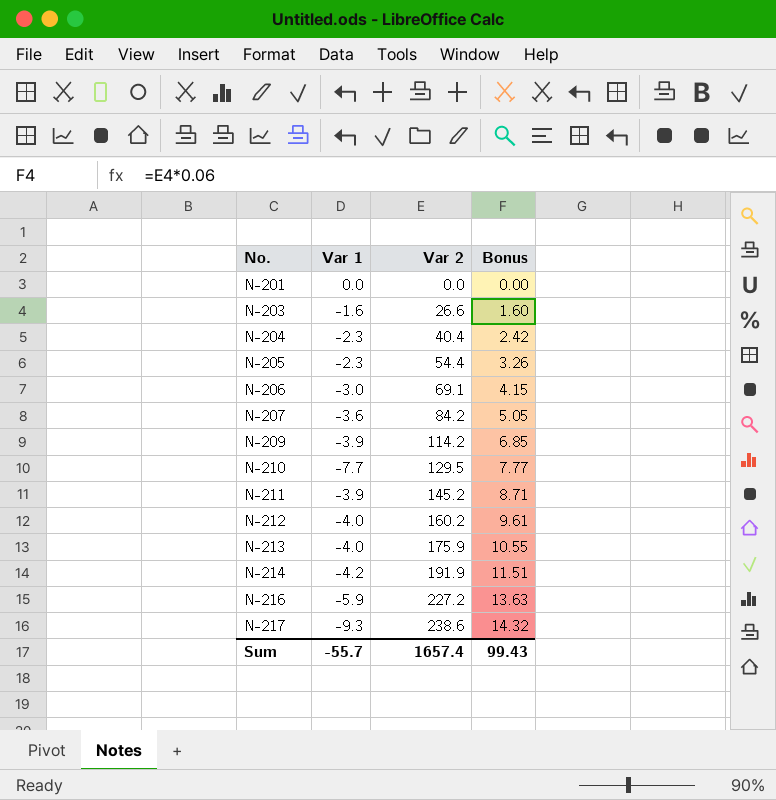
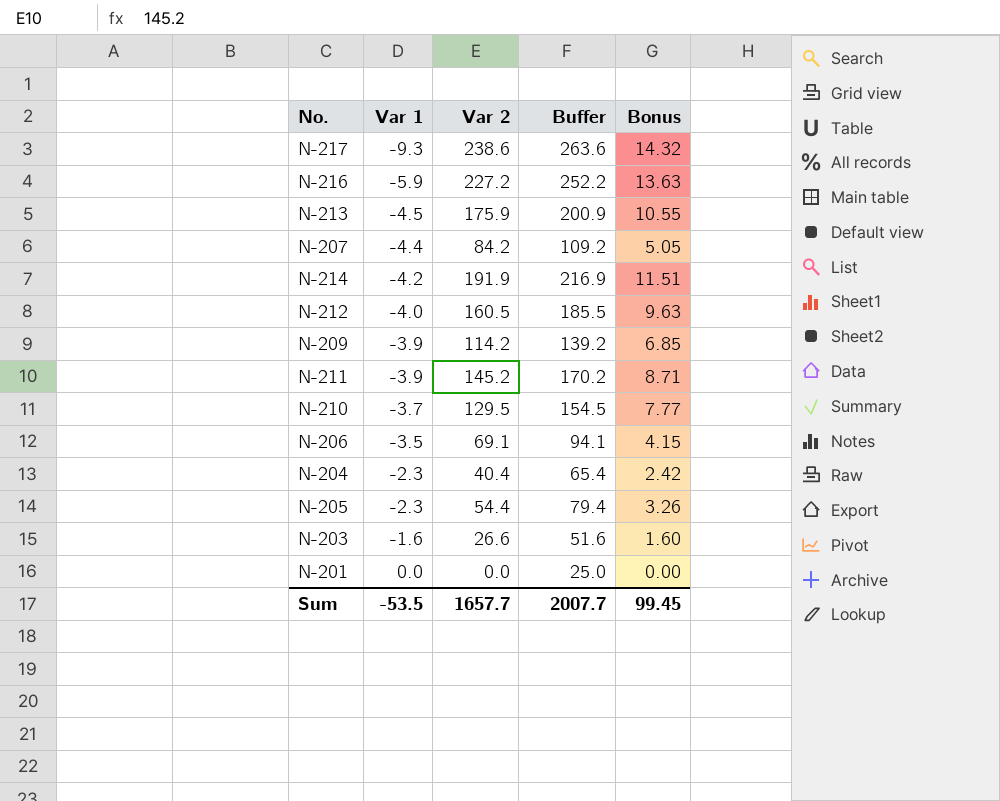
row order: No. ascending -> Var 1 ascending
column Buffer | formula: none -> [Var 2] + 25
N-213 | Var 1: -4.0 -> -4.5
N-207 | Var 1: -3.6 -> -4.4
N-212 | Var 2: 160.2 -> 160.5
N-212 | Bonus: 9.61 -> 9.63
N-210 | Var 1: -7.7 -> -3.7
N-206 | Var 1: -3.0 -> -3.5
Sum | Var 1: -55.7 -> -53.5
Sum | Var 2: 1657.4 -> 1657.7
Sum | Bonus: 99.43 -> 99.45

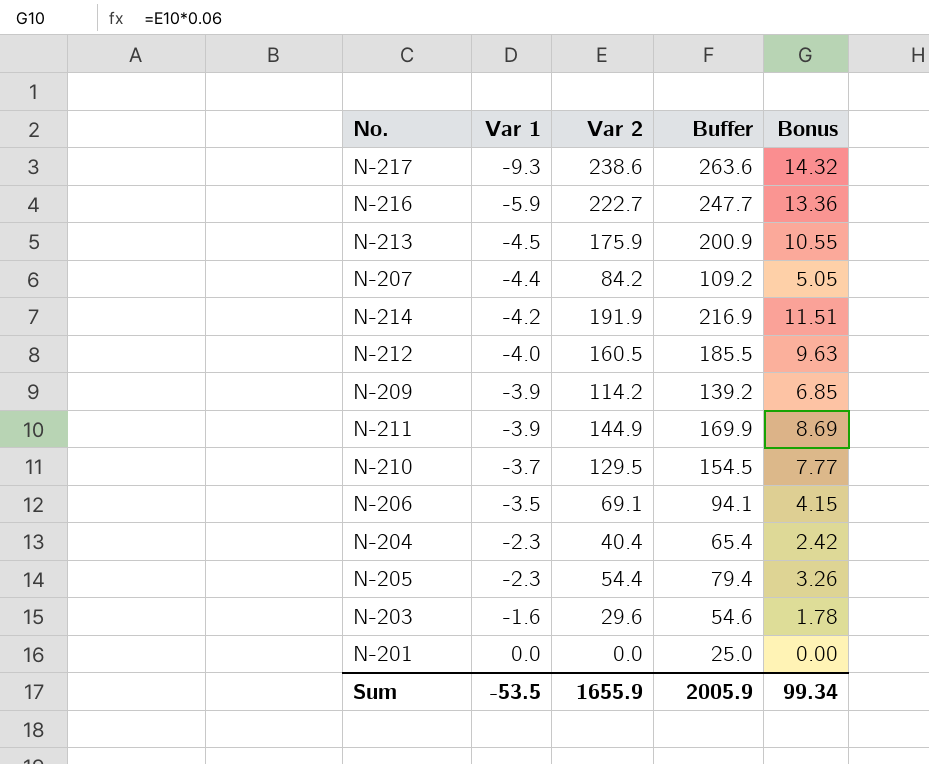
N-216 | Var 2: 227.2 -> 222.7
N-216 | Buffer: 252.2 -> 247.7
N-216 | Bonus: 13.63 -> 13.36
N-211 | Var 2: 145.2 -> 144.9
N-211 | Buffer: 170.2 -> 169.9
N-211 | Bonus: 8.71 -> 8.69
N-203 | Var 2: 26.6 -> 29.6
N-203 | Buffer: 51.6 -> 54.6
N-203 | Bonus: 1.60 -> 1.78
Sum | Var 2: 1657.7 -> 1655.9
Sum | Buffer: 2007.7 -> 2005.9
Sum | Bonus: 99.45 -> 99.34

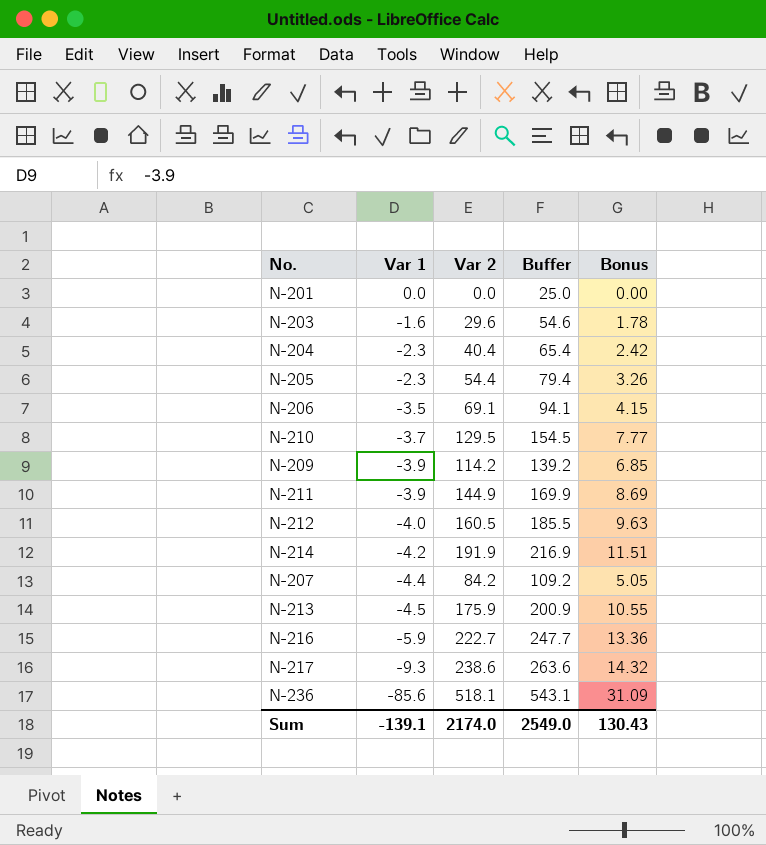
row order: Var 1 ascending -> Var 1 descending
row N-236: none -> -85.6 | 518.1 | 543.1 | 31.09
Sum | Var 1: -53.5 -> -139.1
Sum | Var 2: 1655.9 -> 2174.0
Sum | Buffer: 2005.9 -> 2549.0
Sum | Bonus: 99.34 -> 130.43

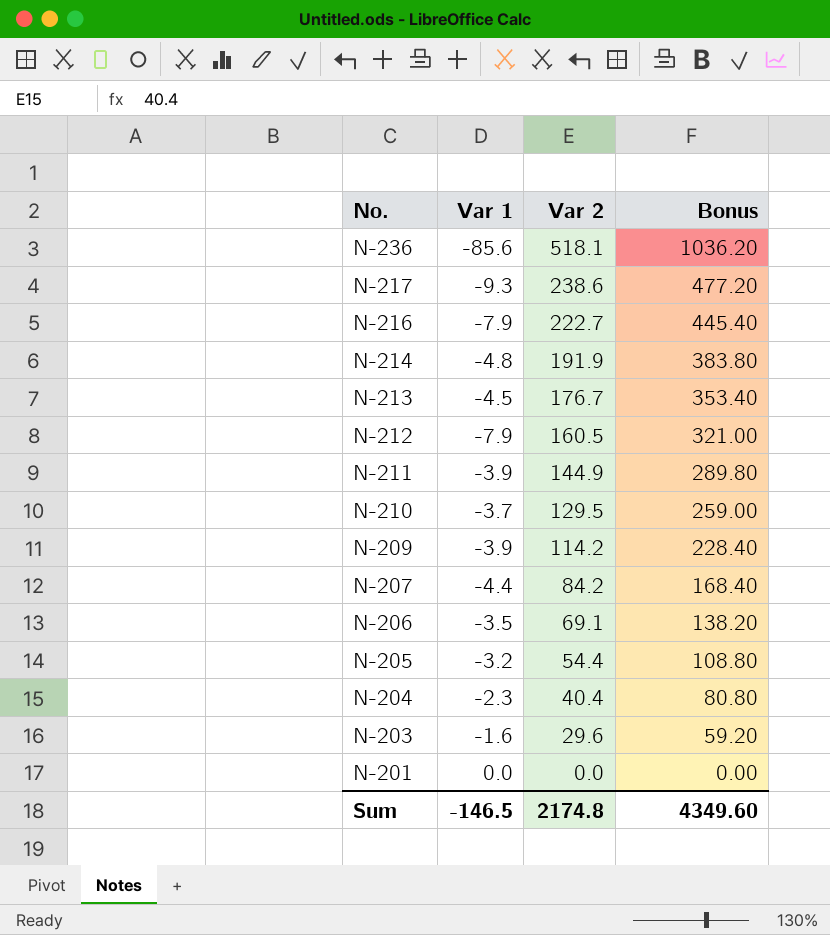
row order: Var 1 descending -> No. descending
column Buffer | formula: [Var 2] + 25 -> none
column Bonus | formula: [Var 2] * 0.06 -> [Var 2] * 2
N-216 | Var 1: -5.9 -> -7.9
N-214 | Var 1: -4.2 -> -4.8
N-213 | Var 2: 175.9 -> 176.7
N-212 | Var 1: -4.0 -> -7.9
N-205 | Var 1: -2.3 -> -3.2
Sum | Var 1: -139.1 -> -146.5
Sum | Var 2: 2174.0 -> 2174.8
Sum | Bonus: 130.43 -> 4349.60

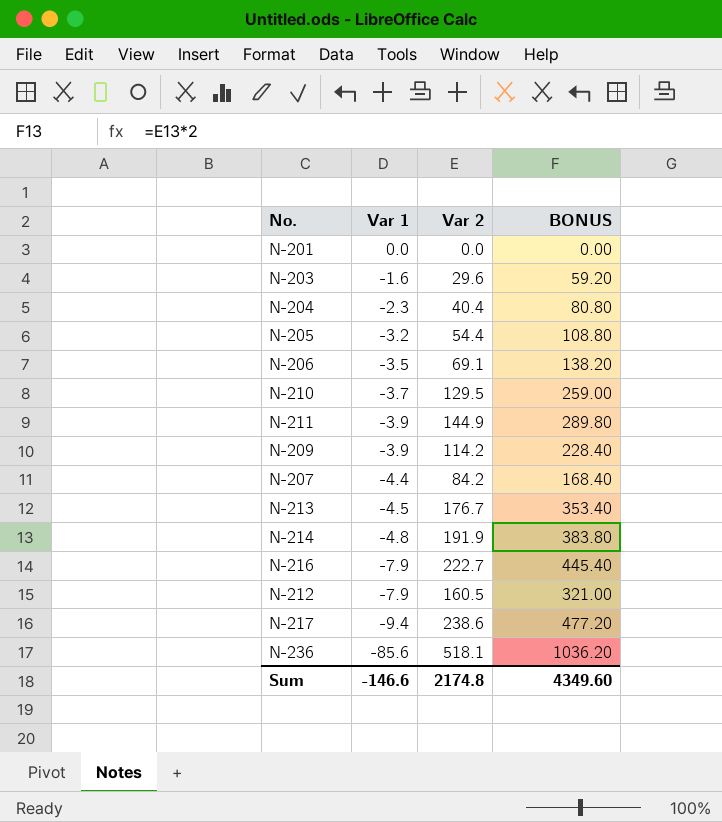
row order: No. descending -> Var 1 descending
column name: Bonus -> BONUS
N-217 | Var 1: -9.3 -> -9.4
Sum | Var 1: -146.5 -> -146.6

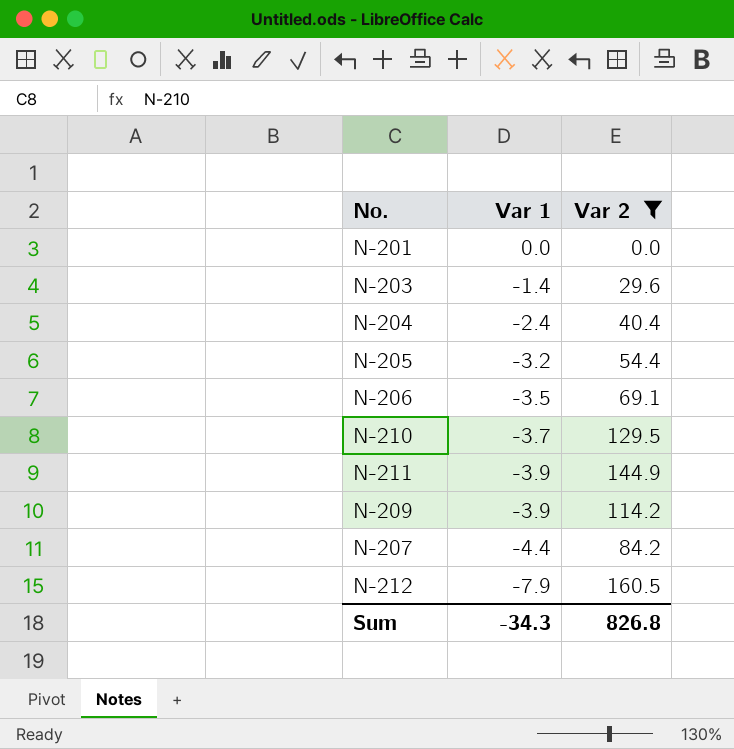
filter: none -> Var 2 <= 160.5
column BONUS | formula: [Var 2] * 2 -> none
N-203 | Var 1: -1.6 -> -1.4
N-204 | Var 1: -2.3 -> -2.4
Sum | Var 1: -146.6 -> -34.3
Sum | Var 2: 2174.8 -> 826.8

